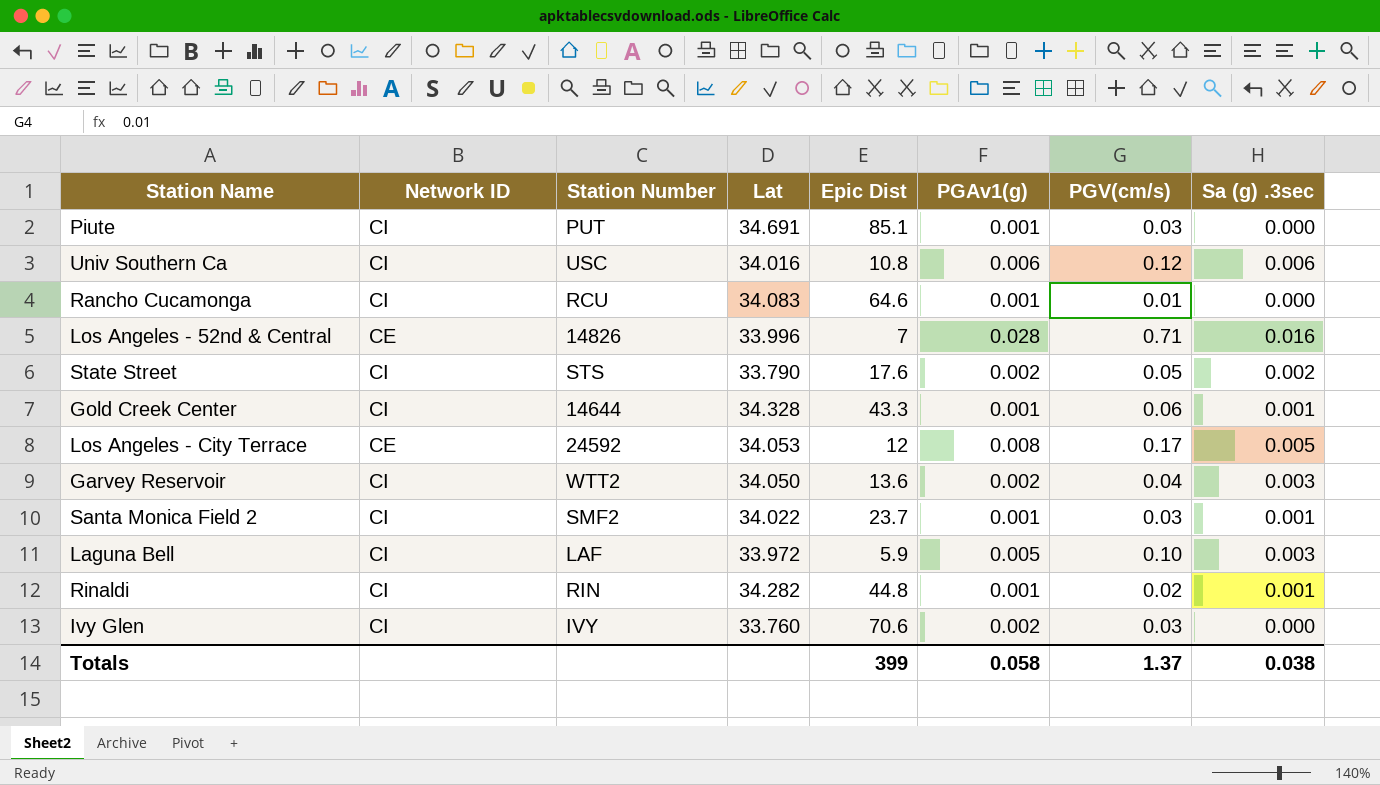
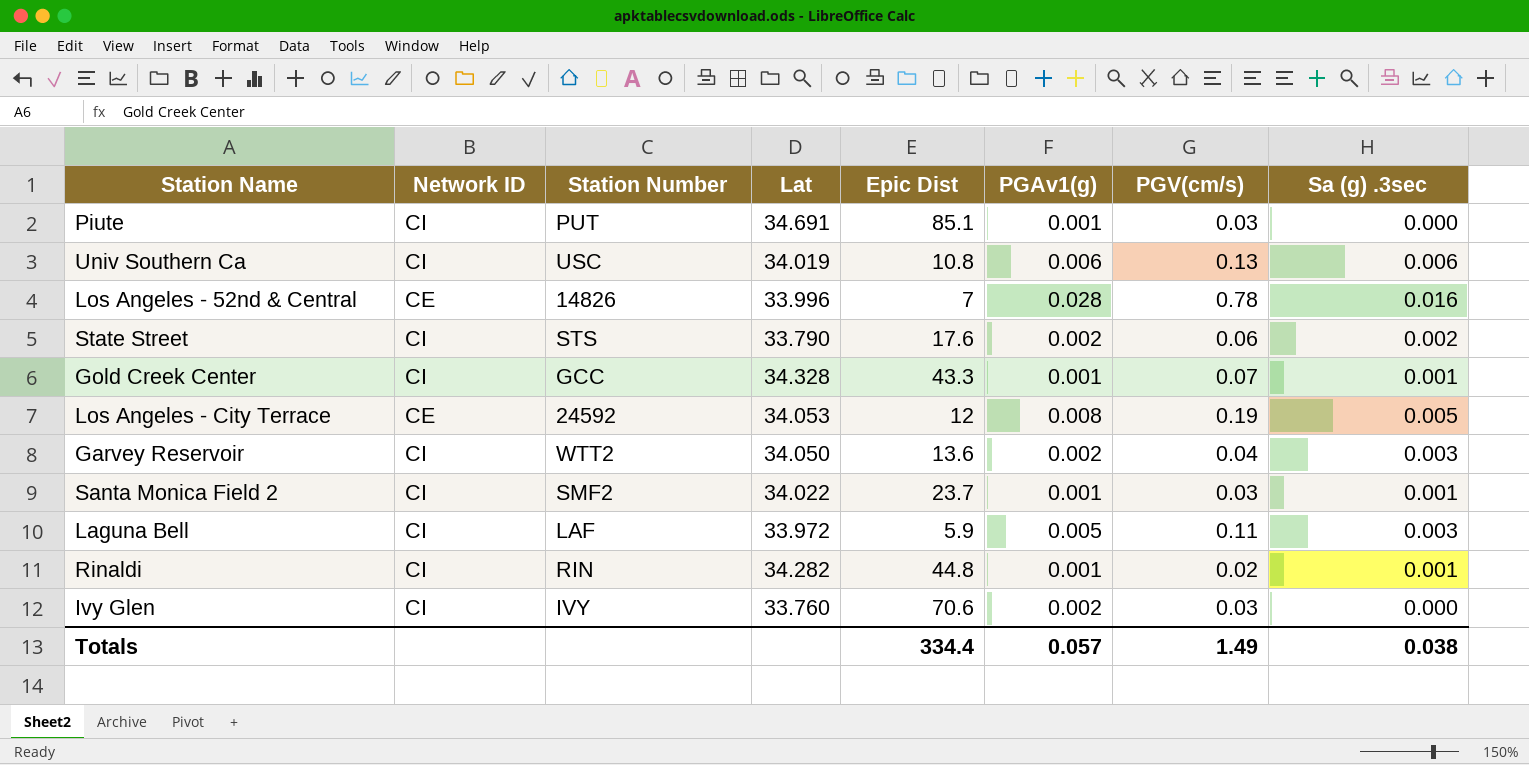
row Rancho Cucamonga: CI | RCU | 34.083 | 64.6 | 0.001 | 0.01 | 0.000 -> none
Univ Southern Ca | Lat: 34.016 -> 34.019
Univ Southern Ca | PGV(cm/s): 0.12 -> 0.13
Los Angeles - 52nd & Central | PGV(cm/s): 0.71 -> 0.78
State Street | PGV(cm/s): 0.05 -> 0.06
Gold Creek Center | Station Number: 14644 -> GCC
Gold Creek Center | PGV(cm/s): 0.06 -> 0.07
Los Angeles - City Terrace | PGV(cm/s): 0.17 -> 0.19
Laguna Bell | PGV(cm/s): 0.10 -> 0.11
Totals | Epic Dist: 399 -> 334.4
Totals | PGAv1(g): 0.058 -> 0.057
Totals | PGV(cm/s): 1.37 -> 1.49

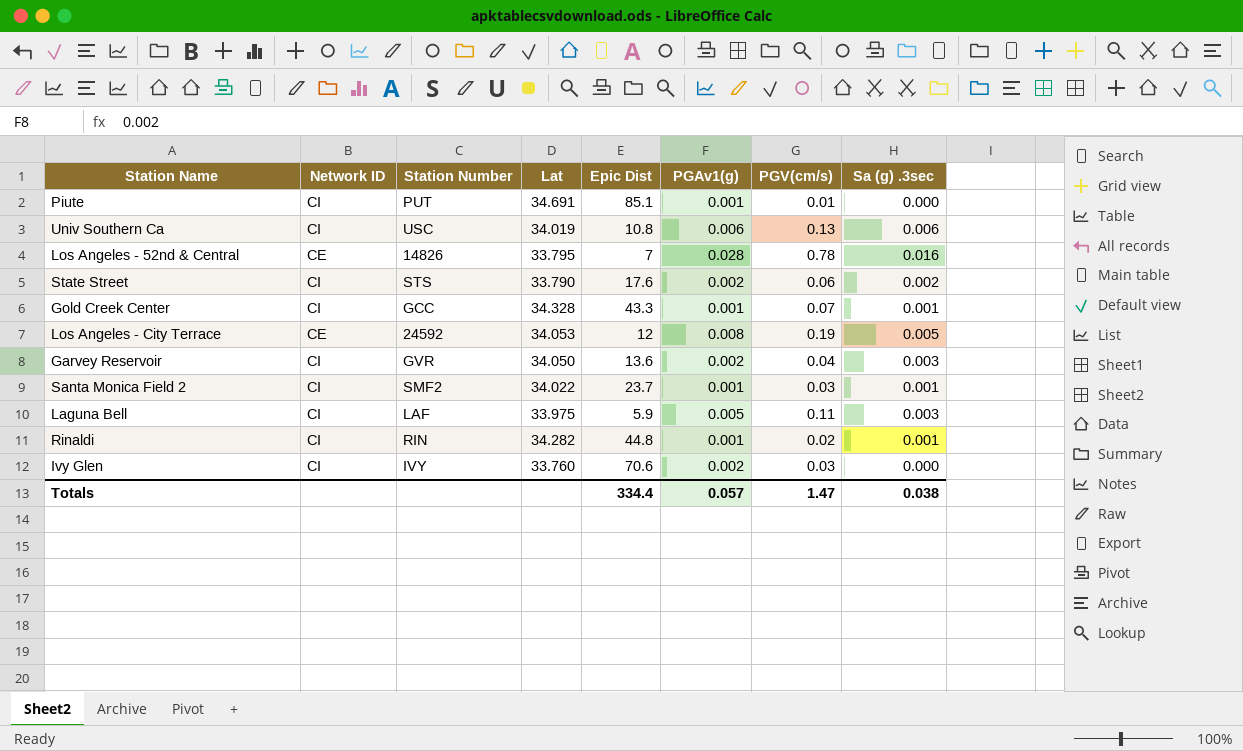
Piute | PGV(cm/s): 0.03 -> 0.01
Los Angeles - 52nd & Central | Lat: 33.996 -> 33.795
Garvey Reservoir | Station Number: WTT2 -> GVR
Laguna Bell | Lat: 33.972 -> 33.975
Totals | PGV(cm/s): 1.49 -> 1.47

